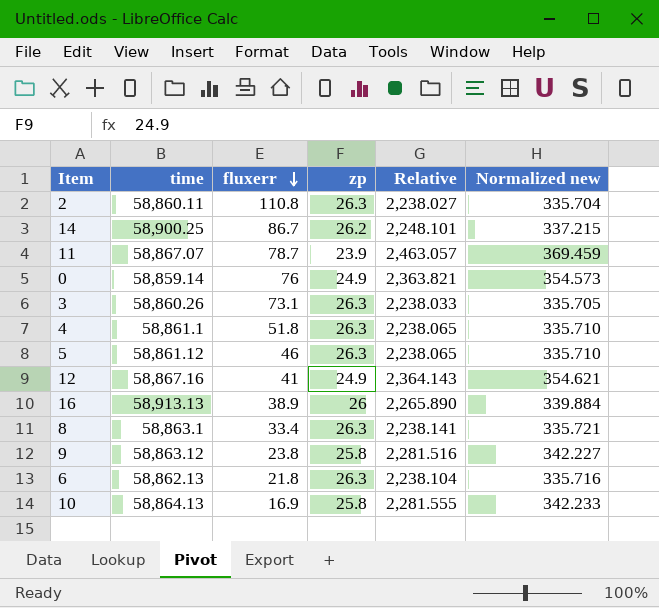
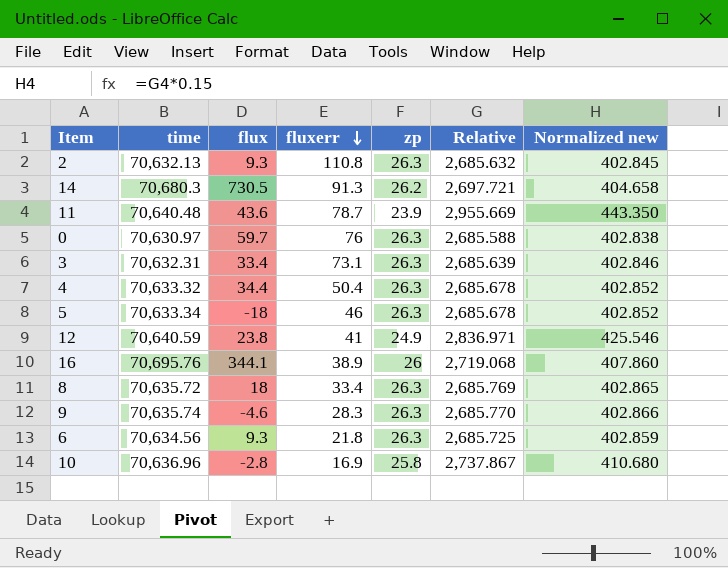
column flux | position: none -> 3
2 | time: 58,860.11 -> 70,632.13
2 | Relative: 2,238.027 -> 2,685.632
2 | Normalized new: 335.704 -> 402.845
14 | time: 58,900.25 -> 70,680.3
14 | fluxerr: 86.7 -> 91.3
14 | Relative: 2,248.101 -> 2,697.721
14 | Normalized new: 337.215 -> 404.658
11 | time: 58,867.07 -> 70,640.48
11 | Relative: 2,463.057 -> 2,955.669
11 | Normalized new: 369.459 -> 443.350
0 | time: 58,859.14 -> 70,630.97
0 | zp: 24.9 -> 26.3
0 | Relative: 2,363.821 -> 2,685.588
0 | Normalized new: 354.573 -> 402.838
3 | time: 58,860.26 -> 70,632.31
3 | Relative: 2,238.033 -> 2,685.639
3 | Normalized new: 335.705 -> 402.846
4 | time: 58,861.1 -> 70,633.32
4 | fluxerr: 51.8 -> 50.4
4 | Relative: 2,238.065 -> 2,685.678
4 | Normalized new: 335.710 -> 402.852
5 | time: 58,861.12 -> 70,633.34
5 | Relative: 2,238.065 -> 2,685.678
5 | Normalized new: 335.710 -> 402.852
12 | time: 58,867.16 -> 70,640.59
12 | Relative: 2,364.143 -> 2,836.971
12 | Normalized new: 354.621 -> 425.546
16 | time: 58,913.13 -> 70,695.76
16 | Relative: 2,265.890 -> 2,719.068
16 | Normalized new: 339.884 -> 407.860
8 | time: 58,863.1 -> 70,635.72
8 | Relative: 2,238.141 -> 2,685.769
8 | Normalized new: 335.721 -> 402.865
9 | time: 58,863.12 -> 70,635.74
9 | fluxerr: 23.8 -> 28.3
9 | zp: 25.8 -> 26.3
9 | Relative: 2,281.516 -> 2,685.770
9 | Normalized new: 342.227 -> 402.866
6 | time: 58,862.13 -> 70,634.56
6 | Relative: 2,238.104 -> 2,685.725
6 | Normalized new: 335.716 -> 402.859
10 | time: 58,864.13 -> 70,636.96
10 | Relative: 2,281.555 -> 2,737.867
10 | Normalized new: 342.233 -> 410.680

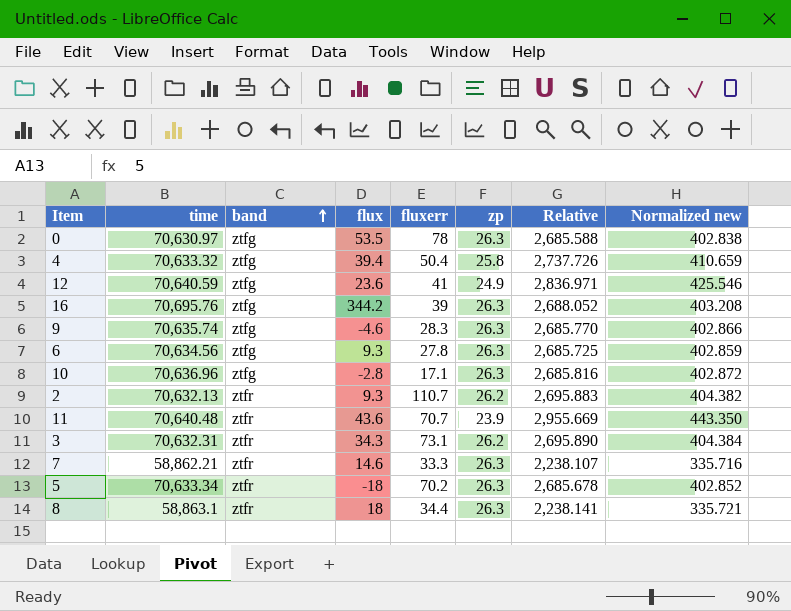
row order: fluxerr descending -> band ascending
column band | position: none -> 3
row 14: 70,680.3 | 730.5 | 91.3 | 26.2 | 2,697.721 | 404.658 -> none
0 | flux: 59.7 -> 53.5
0 | fluxerr: 76 -> 78
4 | flux: 34.4 -> 39.4
4 | zp: 26.3 -> 25.8
4 | Relative: 2,685.678 -> 2,737.726
4 | Normalized new: 402.852 -> 410.659
12 | flux: 23.8 -> 23.6
16 | flux: 344.1 -> 344.2
16 | fluxerr: 38.9 -> 39
16 | zp: 26 -> 26.3
16 | Relative: 2,719.068 -> 2,688.052
16 | Normalized new: 407.860 -> 403.208
6 | fluxerr: 21.8 -> 27.8
10 | fluxerr: 16.9 -> 17.1
10 | zp: 25.8 -> 26.3
10 | Relative: 2,737.867 -> 2,685.816
10 | Normalized new: 410.680 -> 402.872
2 | fluxerr: 110.8 -> 110.7
2 | zp: 26.3 -> 26.2
2 | Relative: 2,685.632 -> 2,695.883
2 | Normalized new: 402.845 -> 404.382
11 | fluxerr: 78.7 -> 70.7
3 | flux: 33.4 -> 34.3
3 | zp: 26.3 -> 26.2
3 | Relative: 2,685.639 -> 2,695.890
3 | Normalized new: 402.846 -> 404.384
row 7: none -> 58,862.21 | ztfr | 14.6 | 33.3 | 26.3 | 2,238.107 | 335.716
5 | fluxerr: 46 -> 70.2
8 | time: 70,635.72 -> 58,863.1
8 | fluxerr: 33.4 -> 34.4
8 | Relative: 2,685.769 -> 2,238.141
8 | Normalized new: 402.865 -> 335.721

